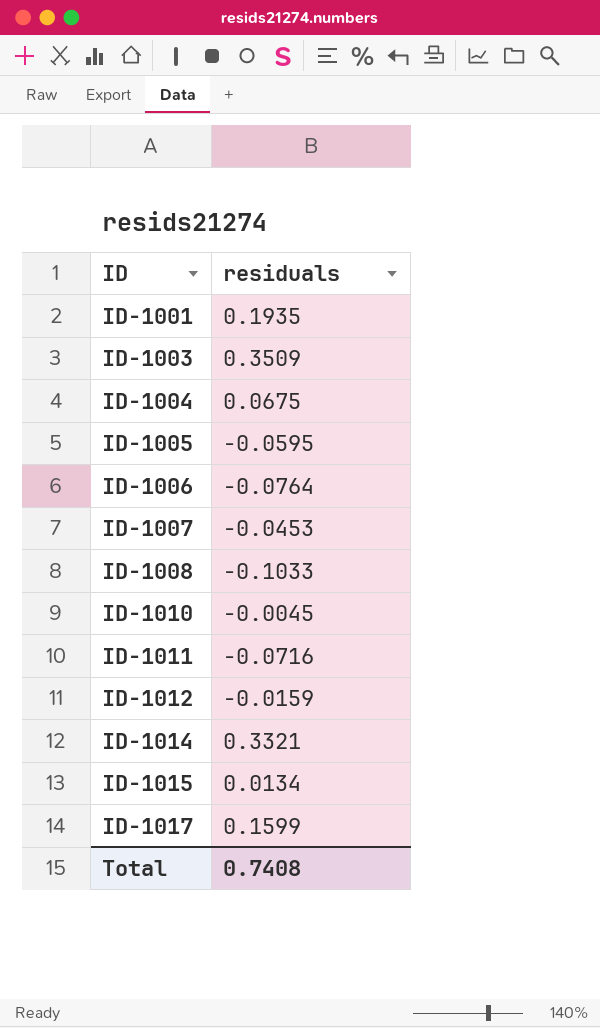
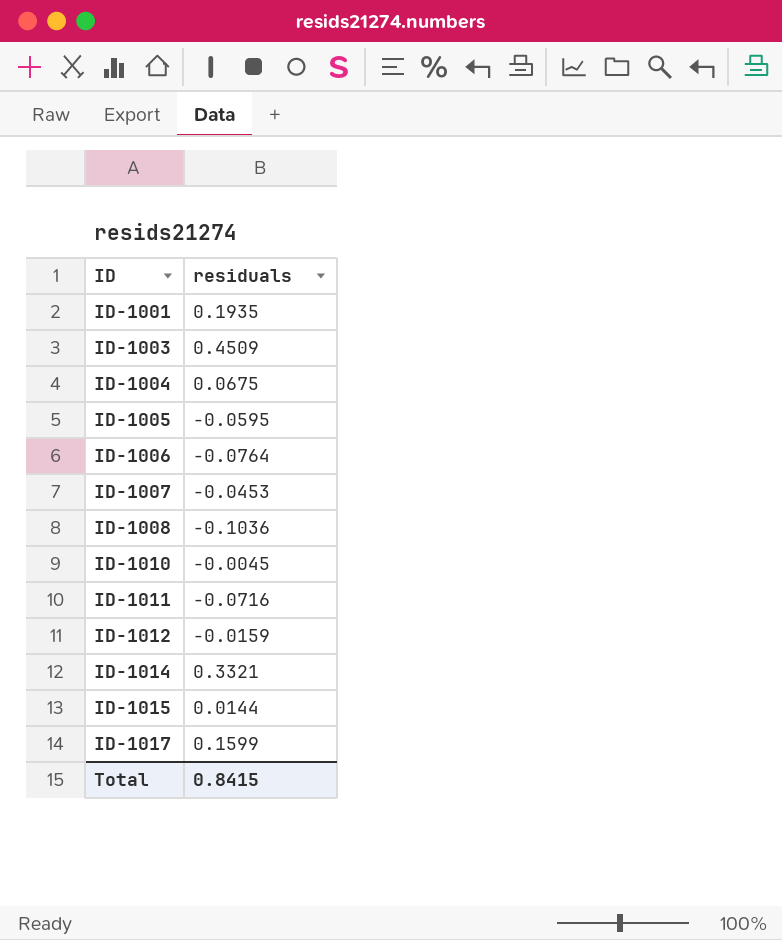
ID-1003 | residuals: 0.3509 -> 0.4509
ID-1008 | residuals: -0.1033 -> -0.1036
ID-1015 | residuals: 0.0134 -> 0.0144
Total | residuals: 0.7408 -> 0.8415

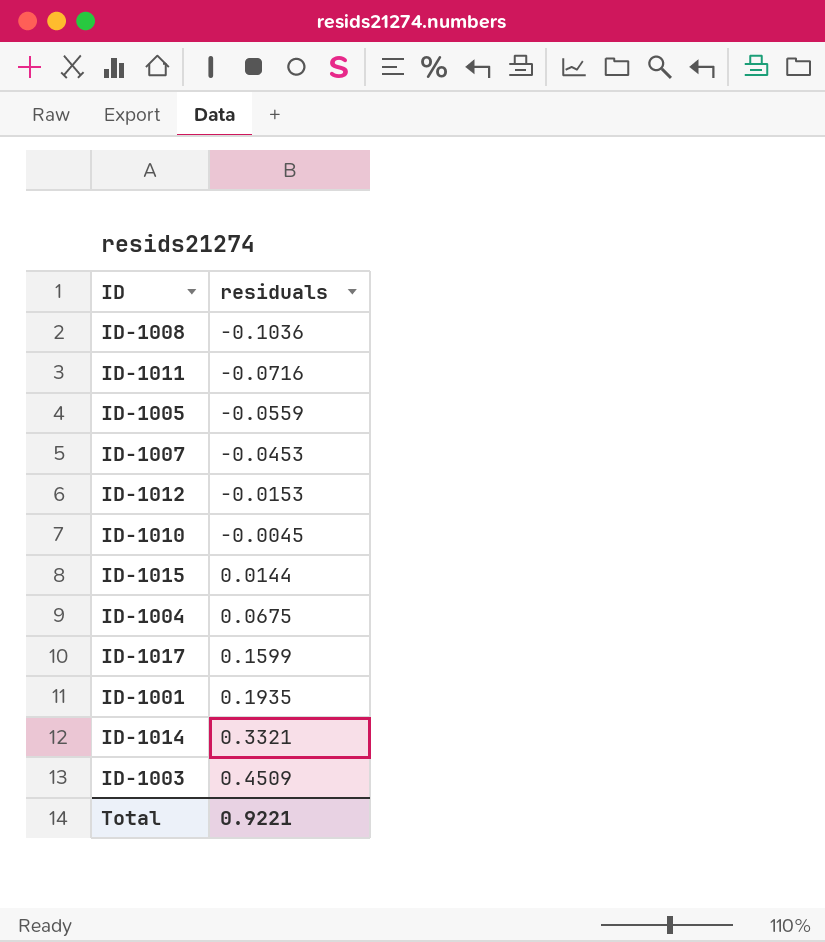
row order: ID ascending -> residuals ascending
row ID-1006: -0.0764 -> none
ID-1005 | residuals: -0.0595 -> -0.0559
ID-1012 | residuals: -0.0159 -> -0.0153
Total | residuals: 0.8415 -> 0.9221

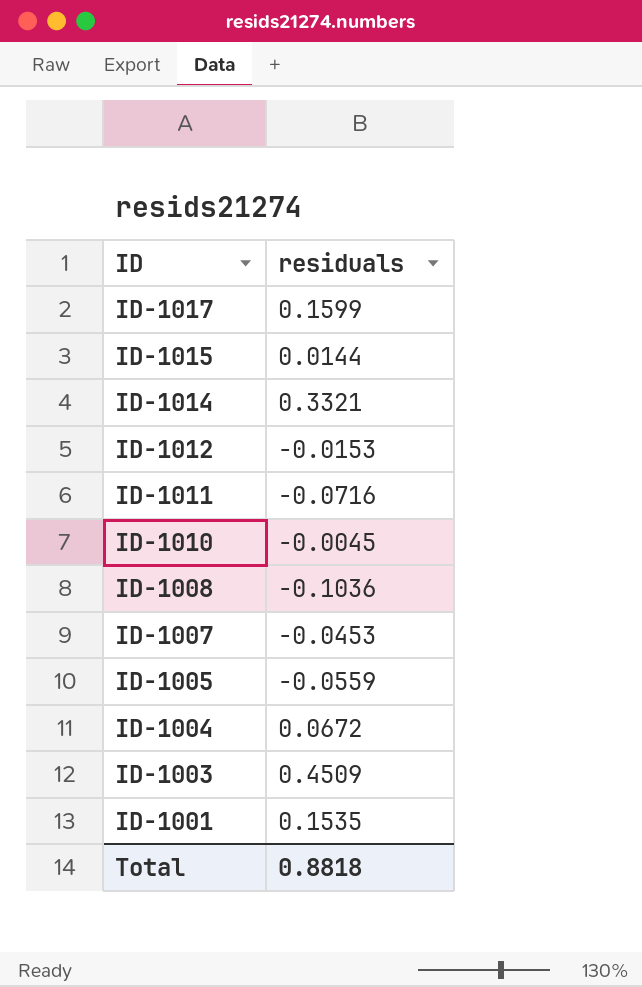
row order: residuals ascending -> ID descending
ID-1004 | residuals: 0.0675 -> 0.0672
ID-1001 | residuals: 0.1935 -> 0.1535
Total | residuals: 0.9221 -> 0.8818

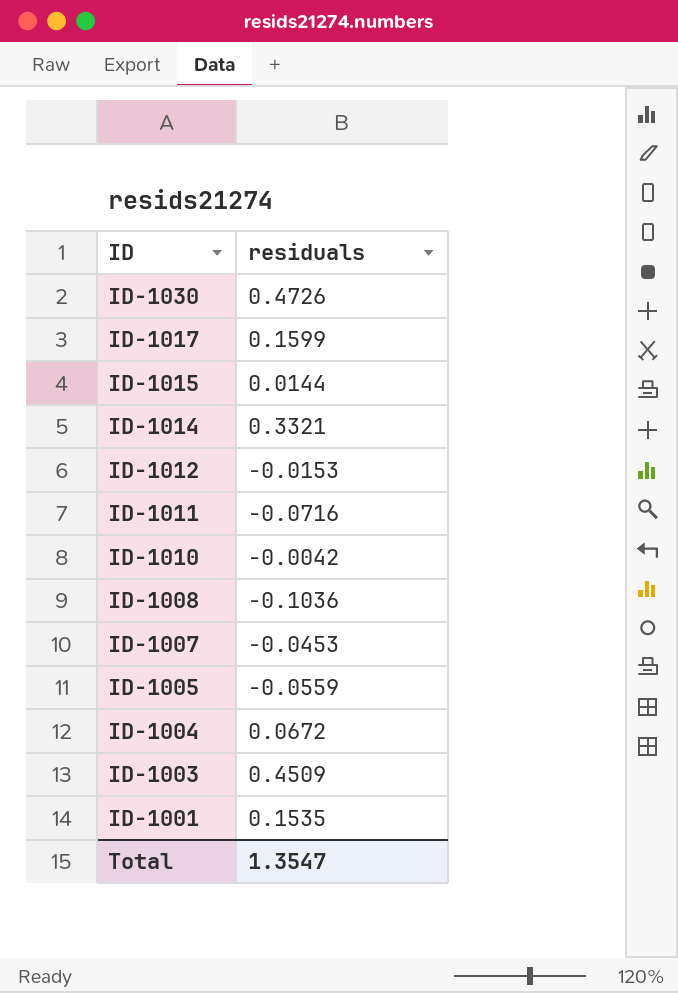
row ID-1030: none -> 0.4726
ID-1010 | residuals: -0.0045 -> -0.0042
Total | residuals: 0.8818 -> 1.3547

